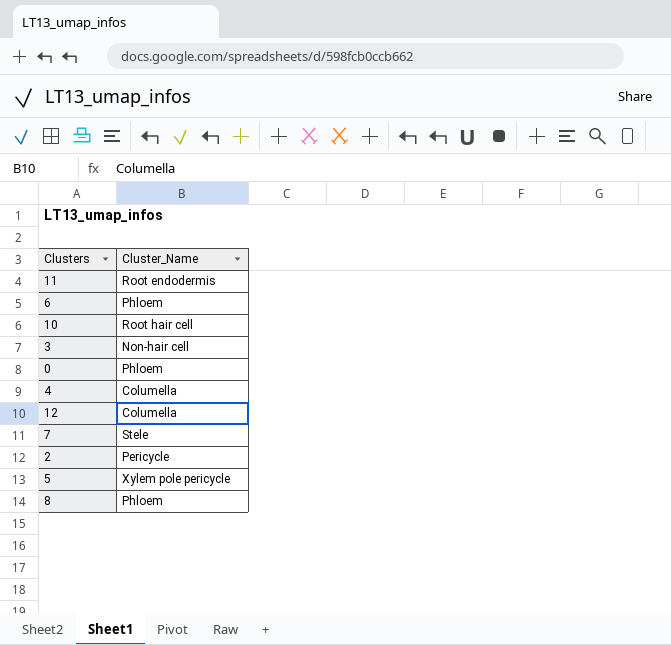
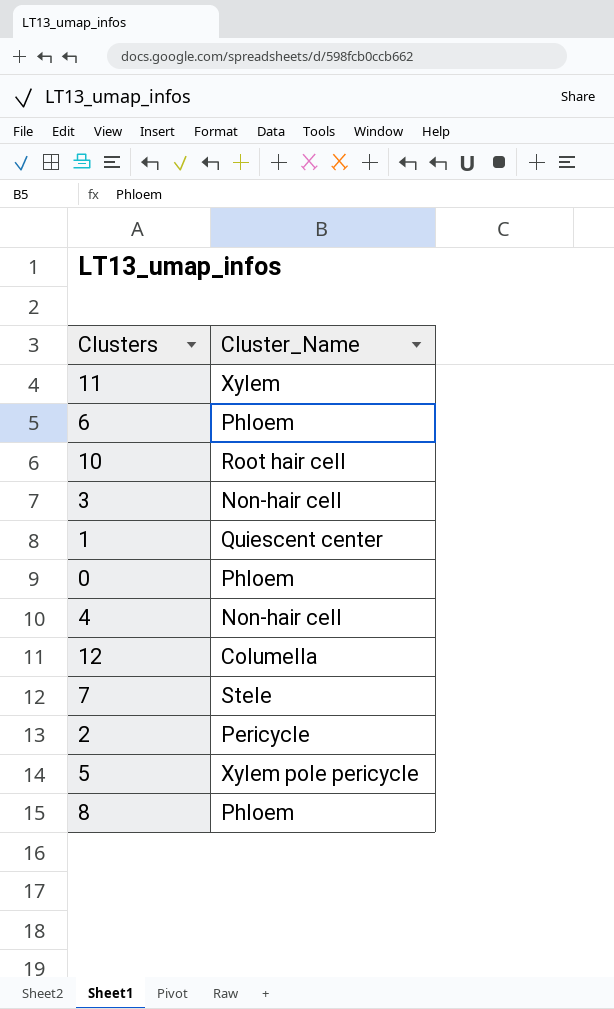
11 | Cluster_Name: Root endodermis -> Xylem
row 1: none -> Quiescent center
4 | Cluster_Name: Columella -> Non-hair cell

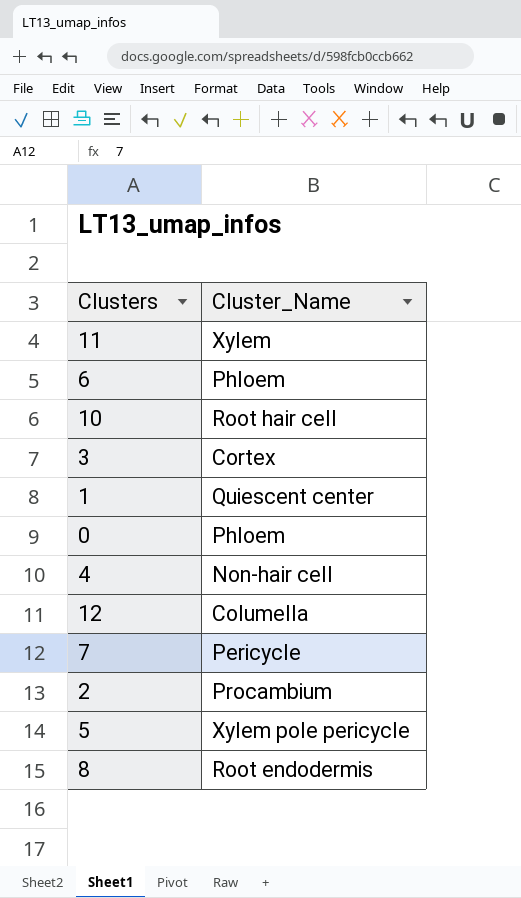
3 | Cluster_Name: Non-hair cell -> Cortex
7 | Cluster_Name: Stele -> Pericycle
2 | Cluster_Name: Pericycle -> Procambium
8 | Cluster_Name: Phloem -> Root endodermis

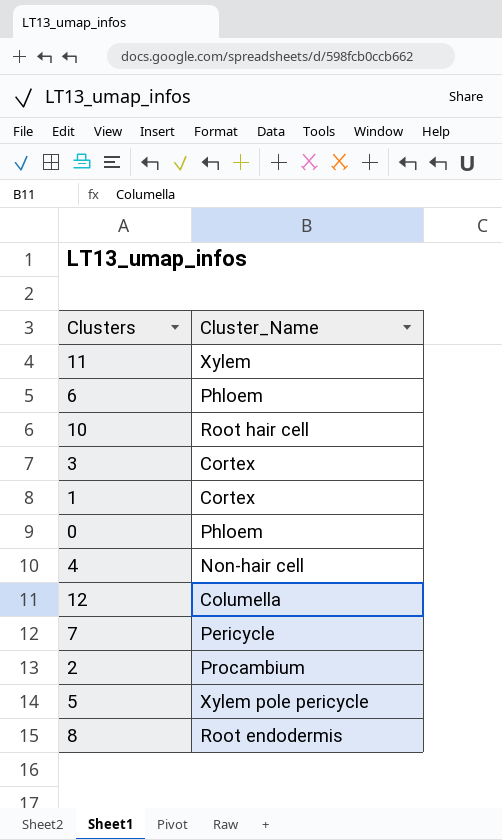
1 | Cluster_Name: Quiescent center -> Cortex

